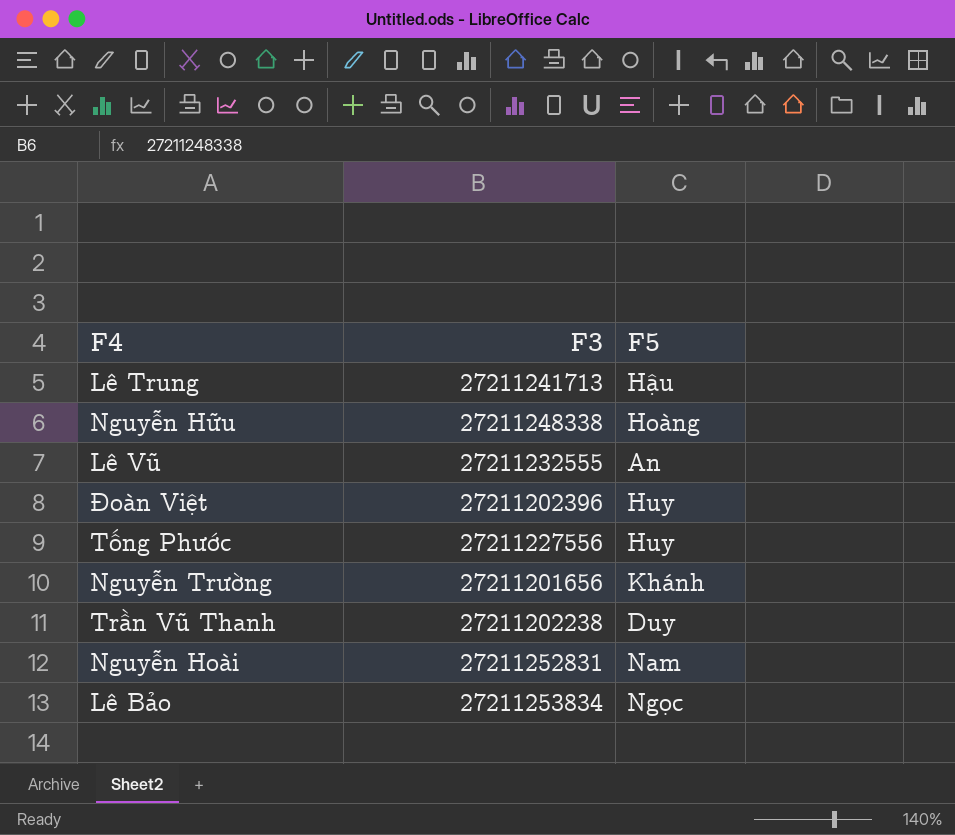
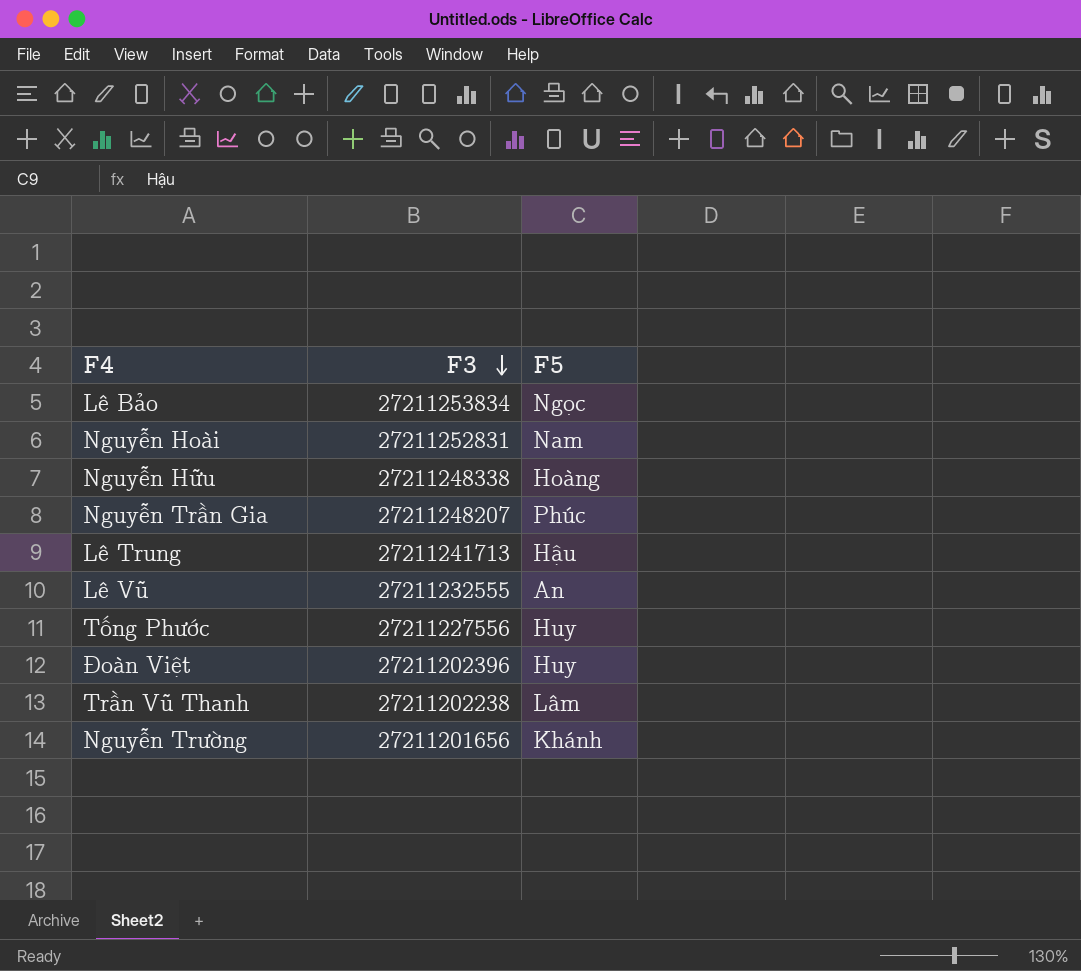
row order: none -> F3 descending
row Nguyễn Trần Gia: none -> 27211248207 | Phúc
Trần Vũ Thanh | F5: Duy -> Lâm

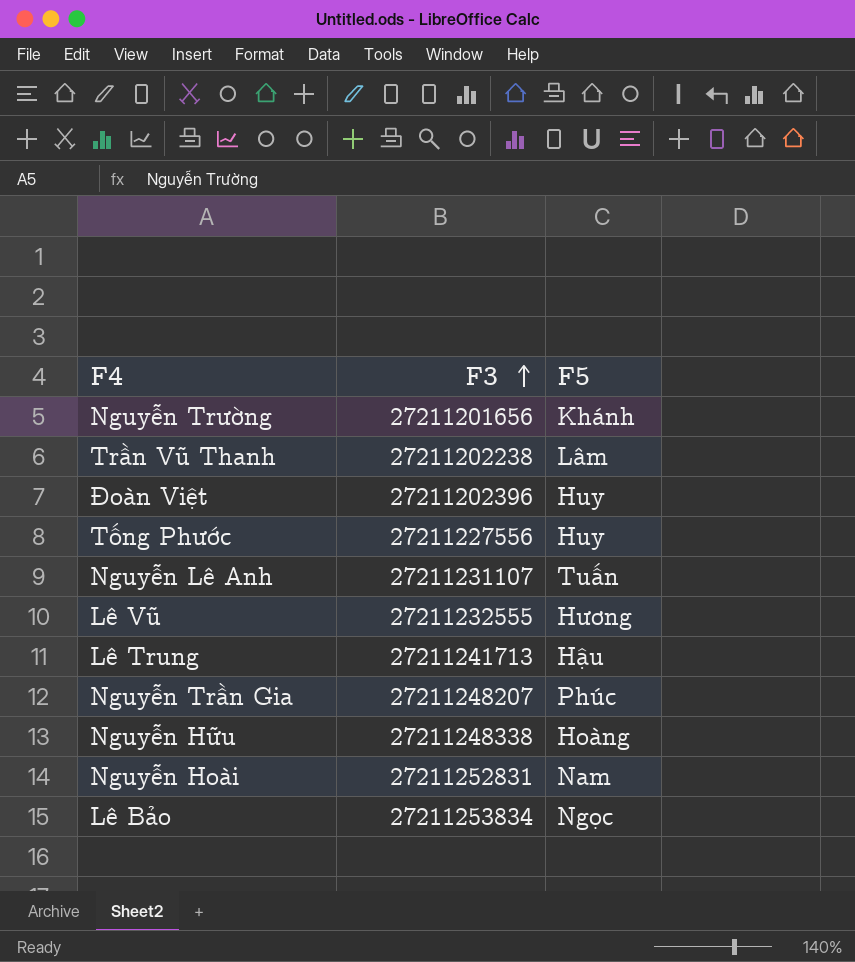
row order: F3 descending -> F3 ascending
row Nguyễn Lê Anh: none -> 27211231107 | Tuấn
Lê Vũ | F5: An -> Hương

